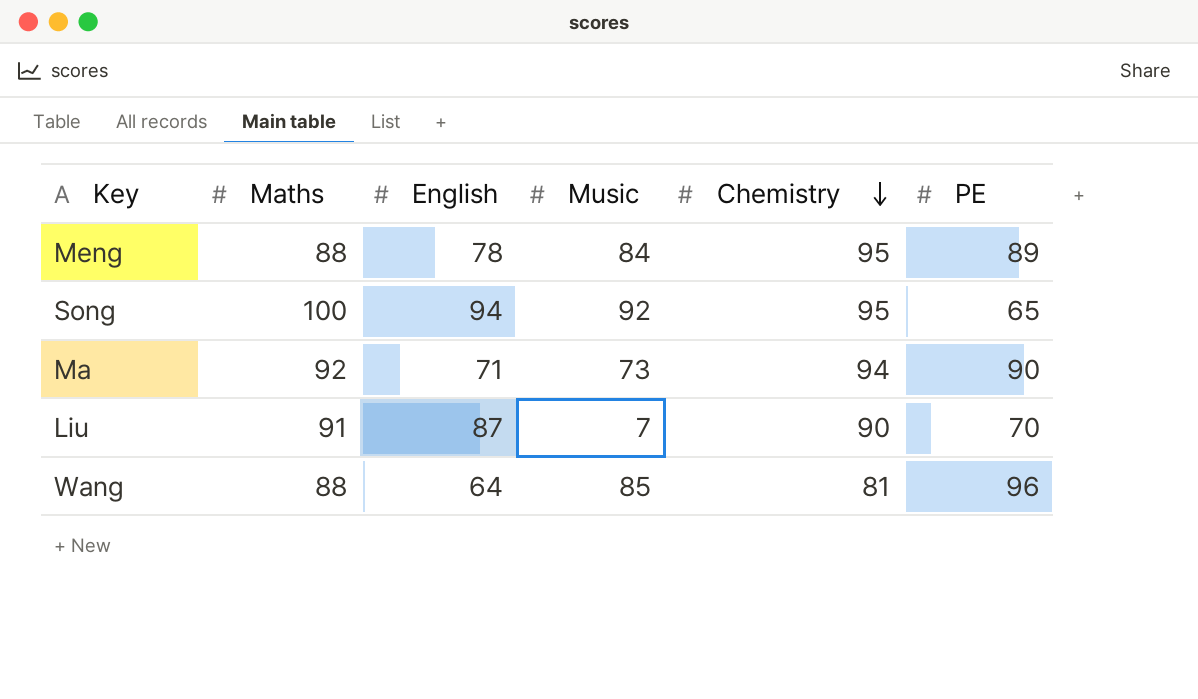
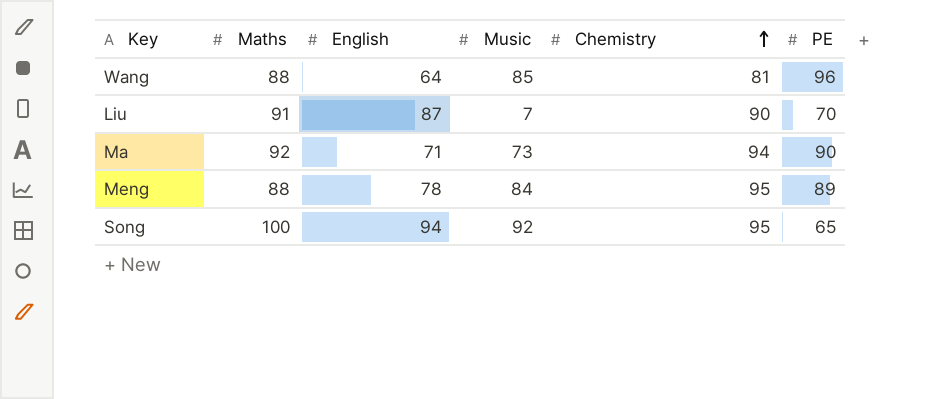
row order: Chemistry descending -> Chemistry ascending

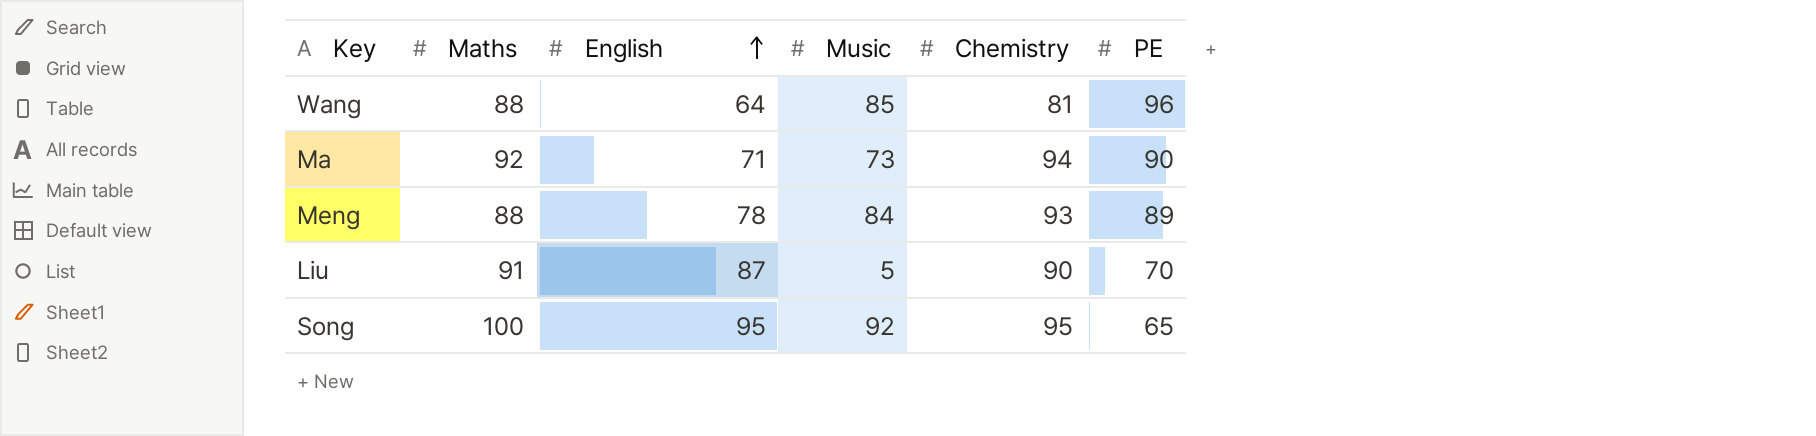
row order: Chemistry ascending -> English ascending
Meng | Chemistry: 95 -> 93
Liu | Music: 7 -> 5
Song | English: 94 -> 95

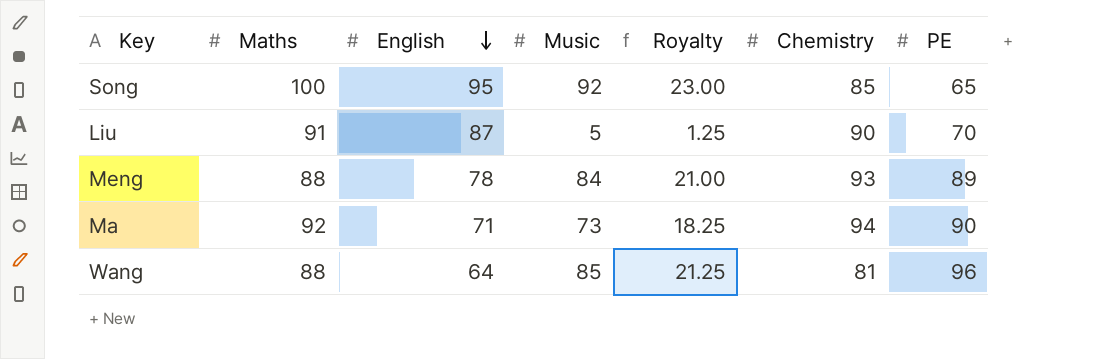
row order: English ascending -> English descending
column Royalty | formula: none -> [Music] * 0.25
Song | Chemistry: 95 -> 85

